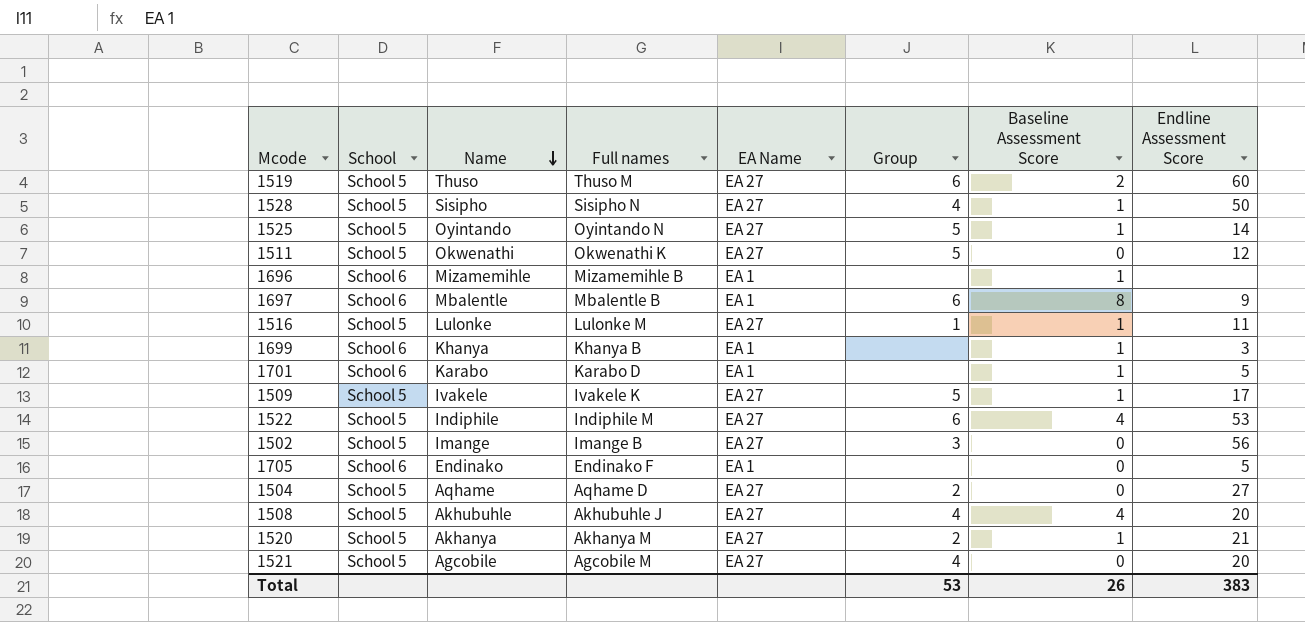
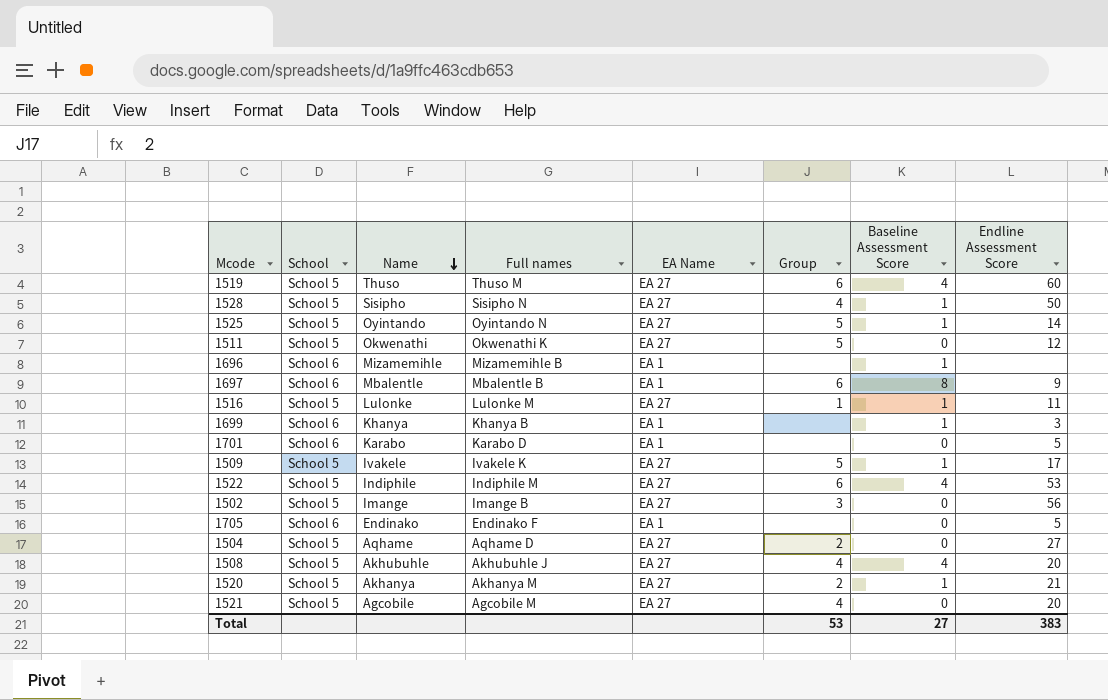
1519 | Baseline Assessment Score: 2 -> 4
1701 | Baseline Assessment Score: 1 -> 0
Total | Baseline Assessment Score: 26 -> 27

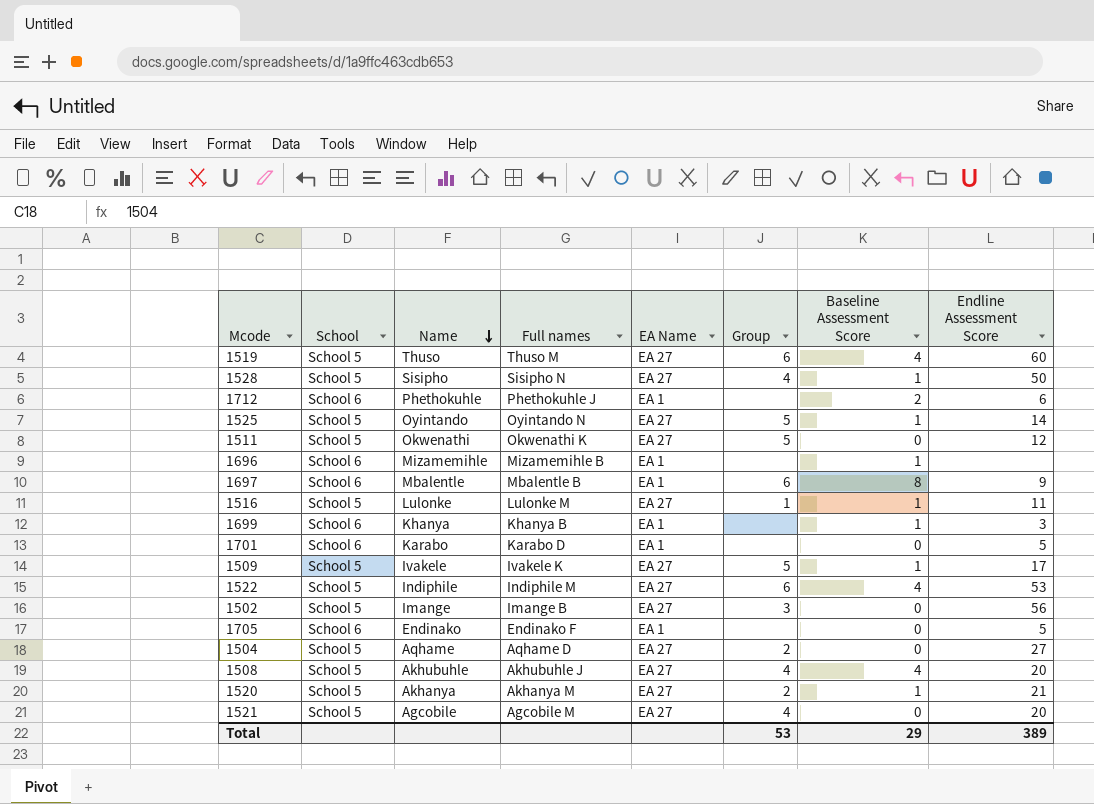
row 1712: none -> School 6 | Phethokuhle | Phethokuhle J | EA 1 | none | 2 | 6
Total | Baseline Assessment Score: 27 -> 29
Total | Endline Assessment Score: 383 -> 389

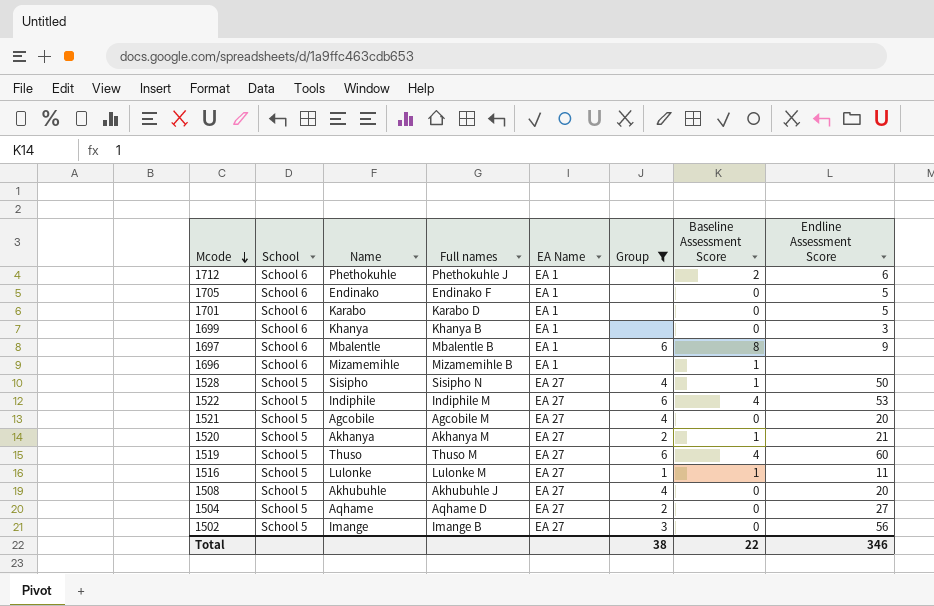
filter: none -> Group != 5
row order: Name descending -> Mcode descending
1699 | Baseline Assessment Score: 1 -> 0
1508 | Baseline Assessment Score: 4 -> 0
Total | Group: 53 -> 38
Total | Baseline Assessment Score: 29 -> 22
Total | Endline Assessment Score: 389 -> 346

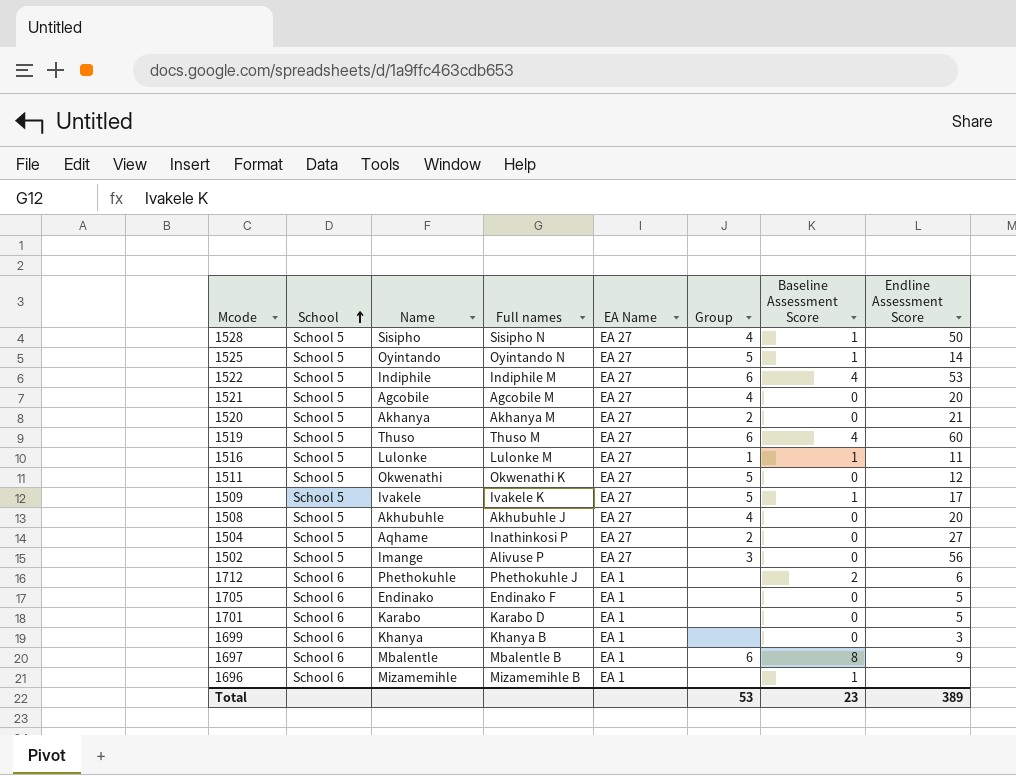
filter: Group != 5 -> none
row order: Mcode descending -> School ascending
1520 | Baseline Assessment Score: 1 -> 0
1504 | Full names: Aqhame D -> Inathinkosi P
1502 | Full names: Imange B -> Alivuse P
Total | Group: 38 -> 53
Total | Baseline Assessment Score: 22 -> 23
Total | Endline Assessment Score: 346 -> 389

